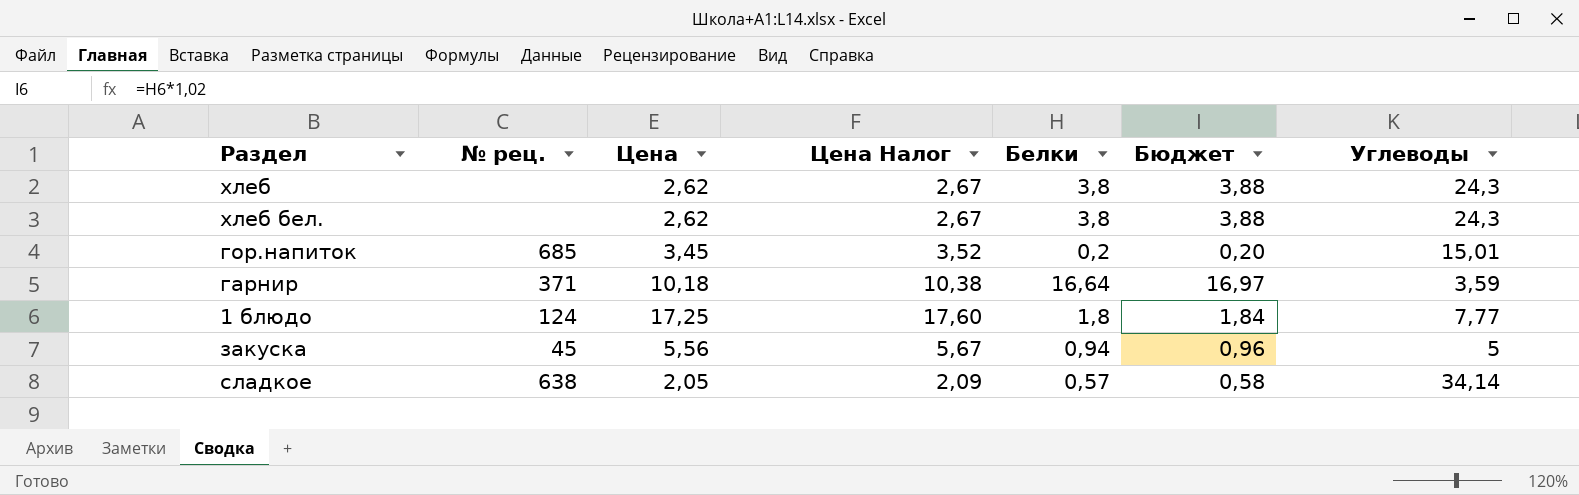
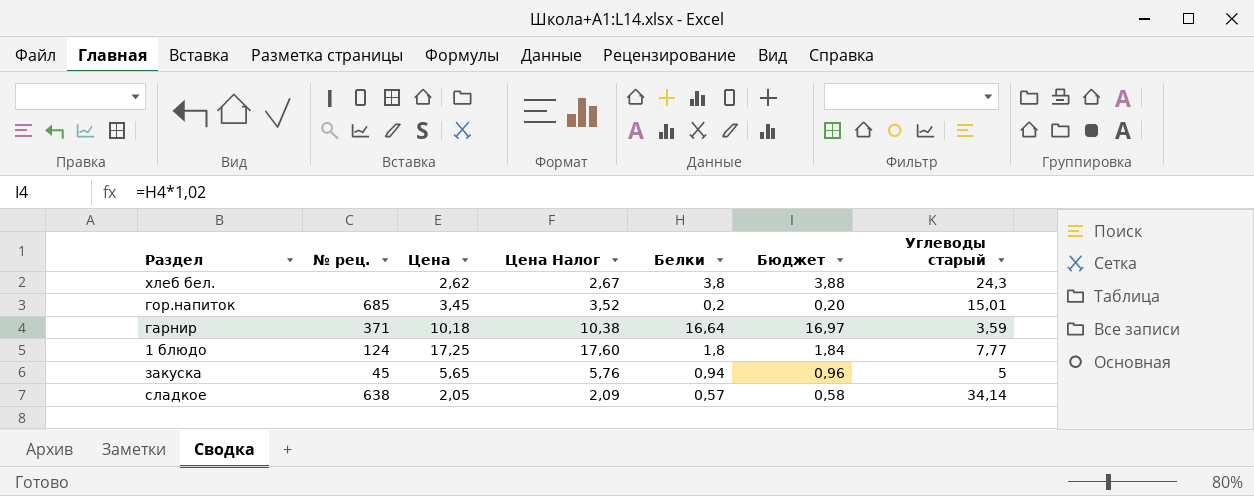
column name: Углеводы -> Углеводы старый
row хлеб: none | 2,62 | 2,67 | 3,8 | 3,88 | 24,3 -> none
закуска | Цена: 5,56 -> 5,65
закуска | Цена Налог: 5,67 -> 5,76

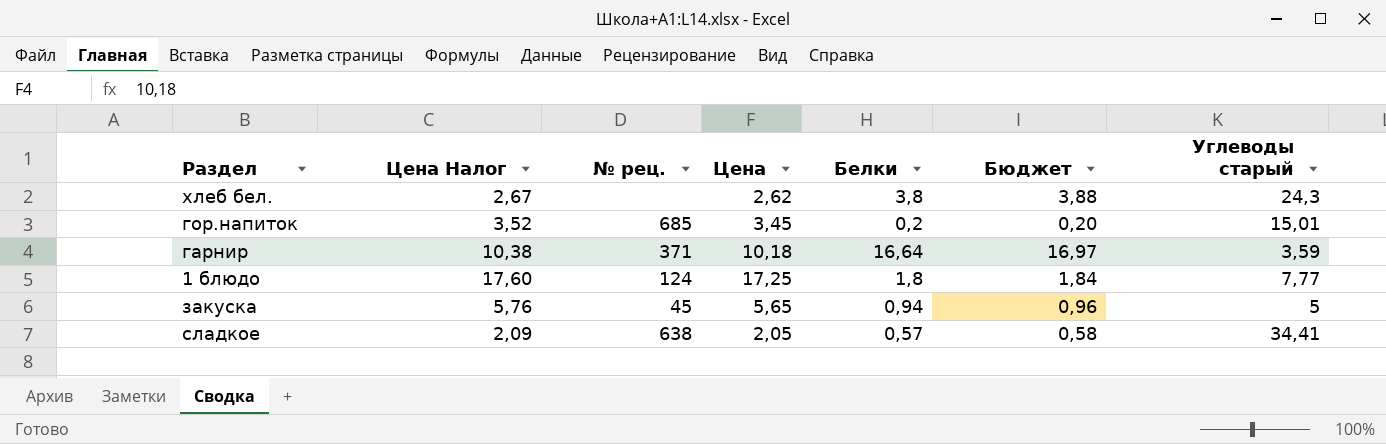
column Цена Налог | position: 4 -> 2
сладкое | Углеводы старый: 34,14 -> 34,41

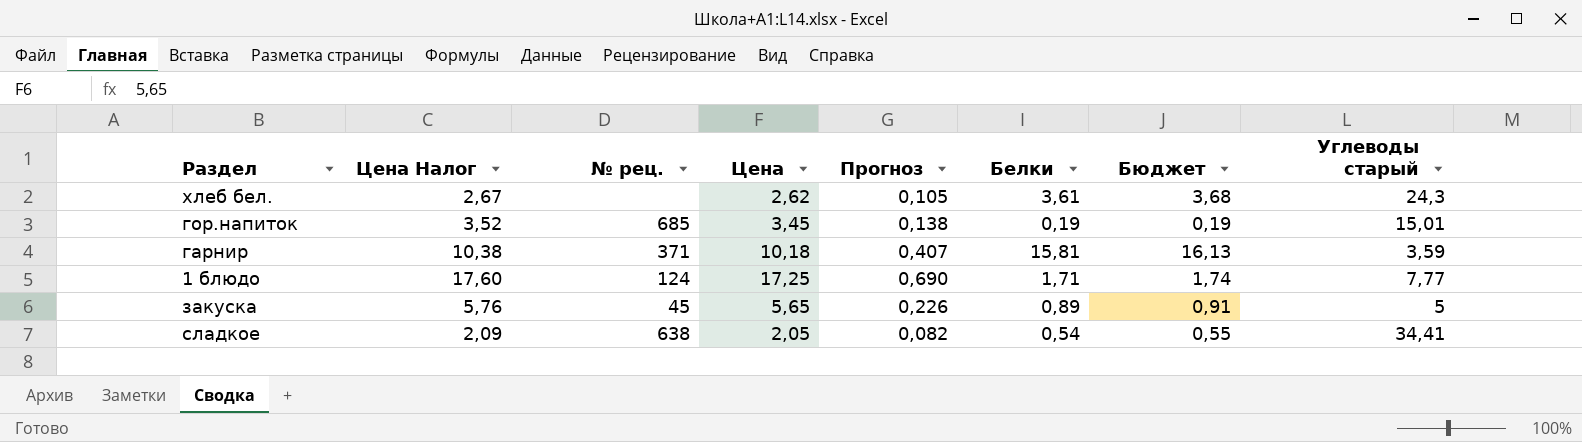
column Прогноз | formula: none -> [Цена] * 0,04
хлеб бел. | Белки: 3,8 -> 3,61
хлеб бел. | Бюджет: 3,88 -> 3,68
гор.напиток | Белки: 0,2 -> 0,19
гор.напиток | Бюджет: 0,20 -> 0,19
гарнир | Белки: 16,64 -> 15,81
гарнир | Бюджет: 16,97 -> 16,13
1 блюдо | Белки: 1,8 -> 1,71
1 блюдо | Бюджет: 1,84 -> 1,74
закуска | Белки: 0,94 -> 0,89
закуска | Бюджет: 0,96 -> 0,91
сладкое | Белки: 0,57 -> 0,54
сладкое | Бюджет: 0,58 -> 0,55

